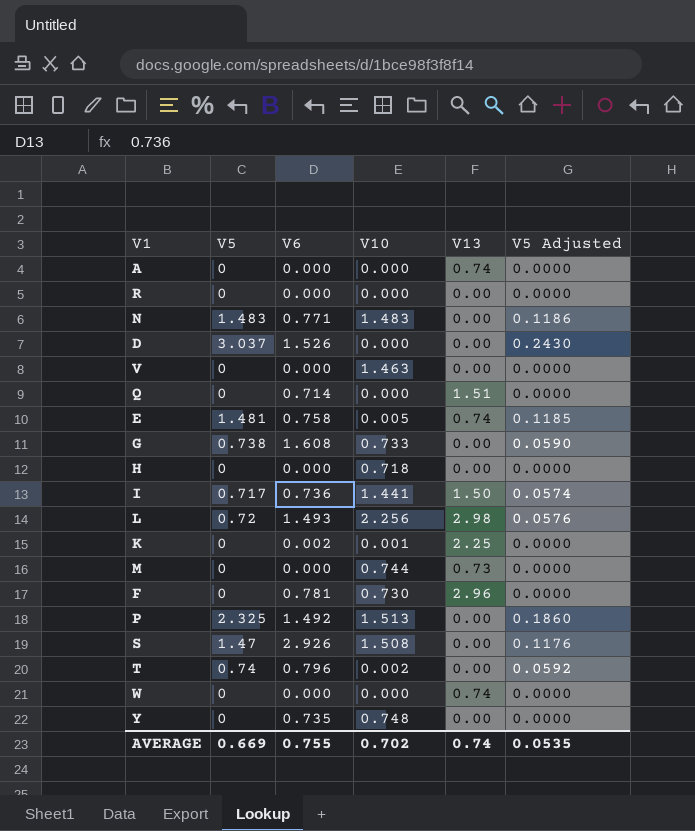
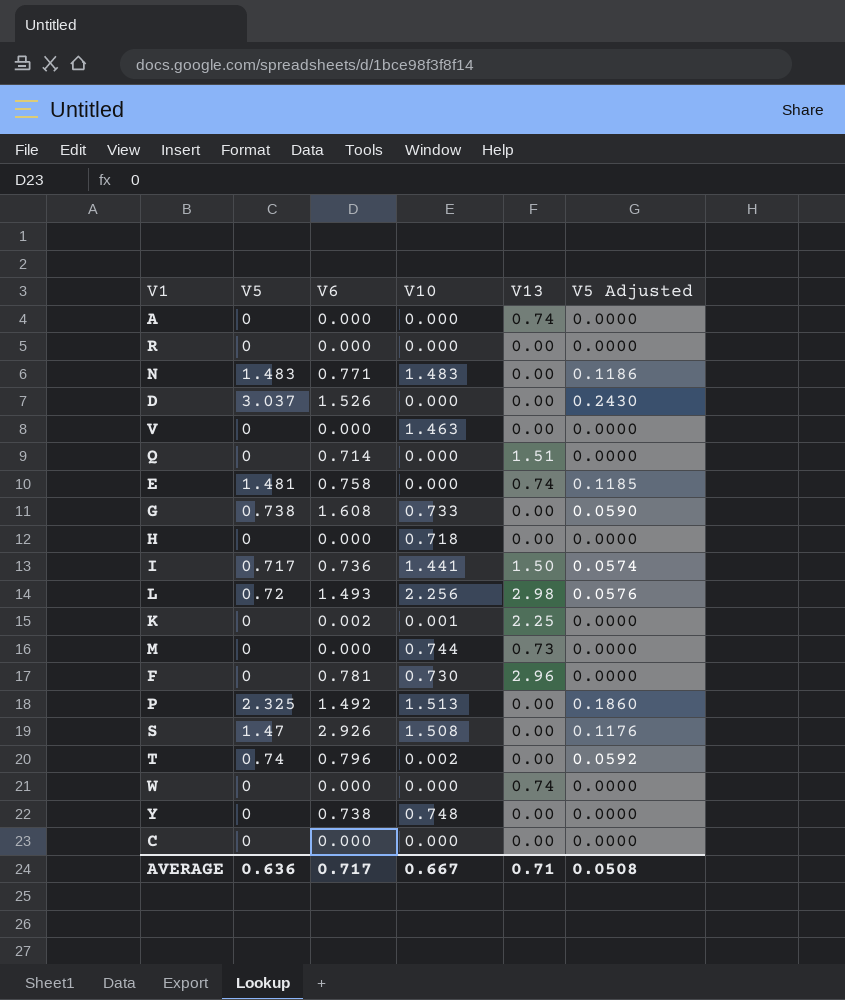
E | V10: 0.005 -> 0.000
Y | V6: 0.735 -> 0.738
row C: none -> 0 | 0.000 | 0.000 | 0.00 | 0.0000
AVERAGE | V5: 0.669 -> 0.636
AVERAGE | V6: 0.755 -> 0.717
AVERAGE | V10: 0.702 -> 0.667
AVERAGE | V13: 0.74 -> 0.71
AVERAGE | V5 Adjusted: 0.0535 -> 0.0508

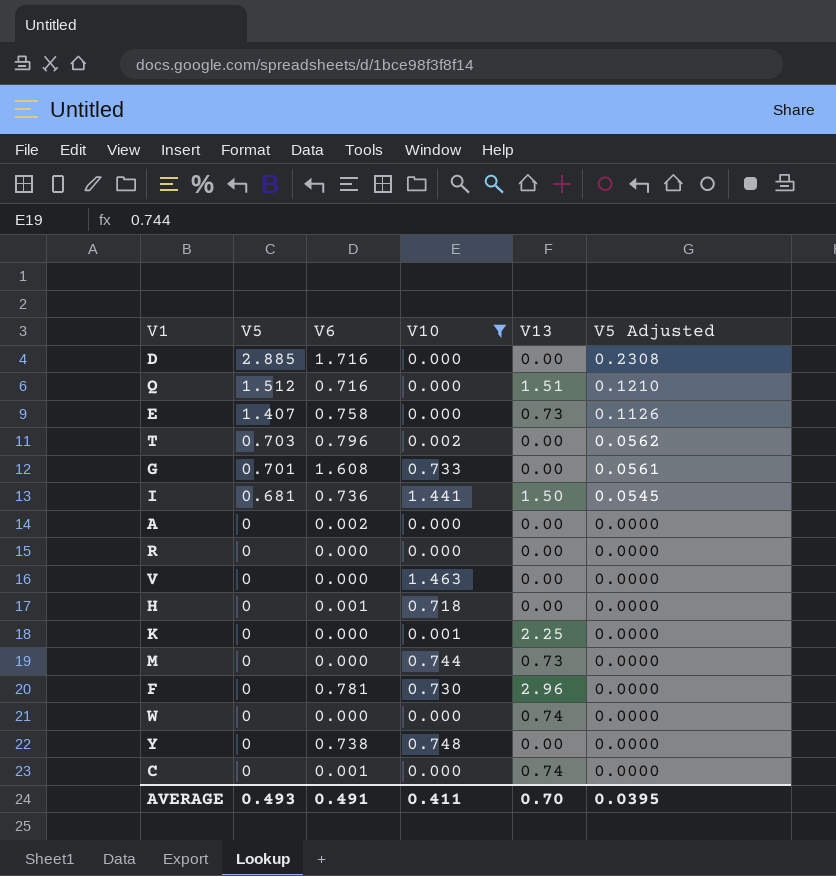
filter: none -> V10 <= 1.463
row order: none -> V5 descending
D | V5: 3.037 -> 2.885
D | V6: 1.526 -> 1.716
D | V5 Adjusted: 0.2430 -> 0.2308
Q | V5: 0 -> 1.512
Q | V6: 0.714 -> 0.716
Q | V5 Adjusted: 0.0000 -> 0.1210
E | V5: 1.481 -> 1.407
E | V13: 0.74 -> 0.73
E | V5 Adjusted: 0.1185 -> 0.1126
T | V5: 0.74 -> 0.703
T | V5 Adjusted: 0.0592 -> 0.0562
G | V5: 0.738 -> 0.701
G | V5 Adjusted: 0.0590 -> 0.0561
I | V5: 0.717 -> 0.681
I | V5 Adjusted: 0.0574 -> 0.0545
A | V6: 0.000 -> 0.002
A | V13: 0.74 -> 0.00
H | V6: 0.000 -> 0.001
K | V6: 0.002 -> 0.000
C | V6: 0.000 -> 0.001
C | V13: 0.00 -> 0.74
AVERAGE | V5: 0.636 -> 0.493
AVERAGE | V6: 0.717 -> 0.491
AVERAGE | V10: 0.667 -> 0.411
AVERAGE | V13: 0.71 -> 0.70
AVERAGE | V5 Adjusted: 0.0508 -> 0.0395

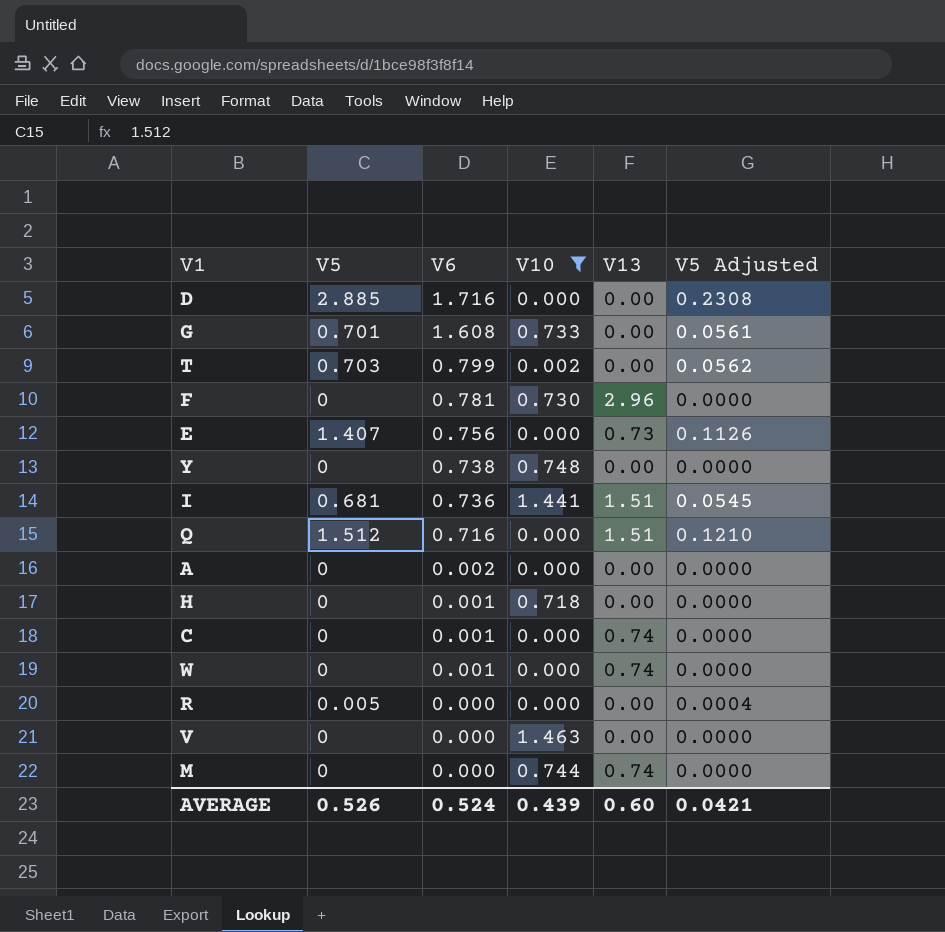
row order: V5 descending -> V6 descending
row K: 0 | 0.000 | 0.001 | 2.25 | 0.0000 -> none
T | V6: 0.796 -> 0.799
E | V6: 0.758 -> 0.756
I | V13: 1.50 -> 1.51
W | V6: 0.000 -> 0.001
R | V5: 0 -> 0.005
R | V5 Adjusted: 0.0000 -> 0.0004
M | V13: 0.73 -> 0.74
AVERAGE | V5: 0.493 -> 0.526
AVERAGE | V6: 0.491 -> 0.524
AVERAGE | V10: 0.411 -> 0.439
AVERAGE | V13: 0.70 -> 0.60
AVERAGE | V5 Adjusted: 0.0395 -> 0.0421

